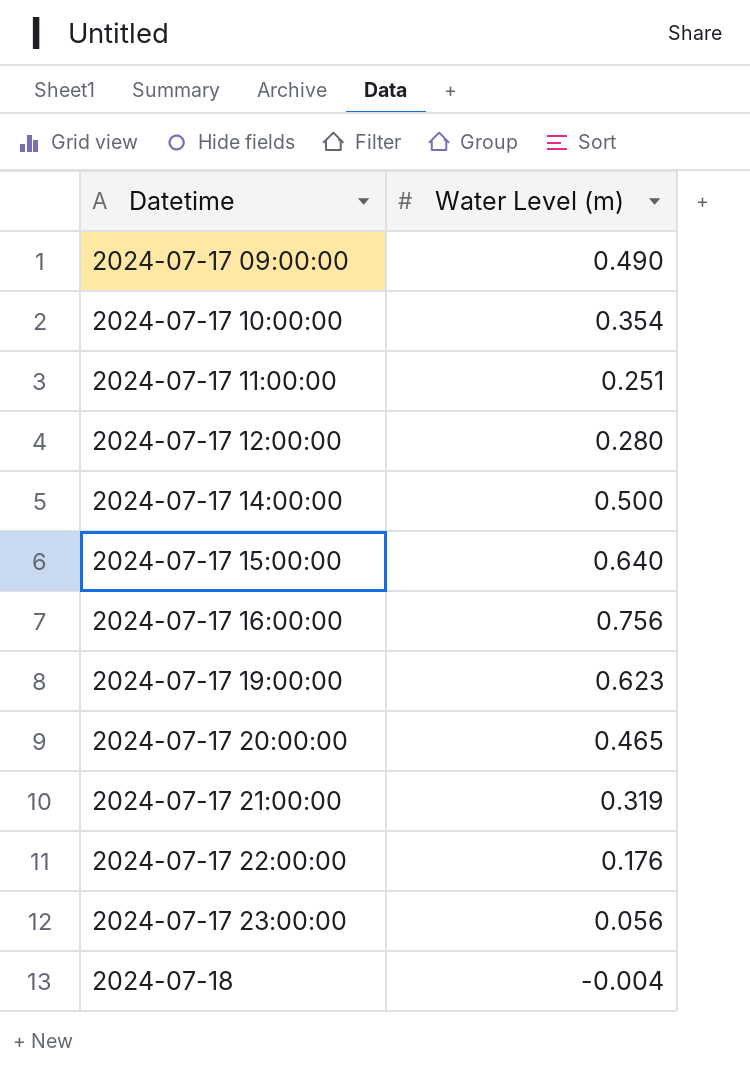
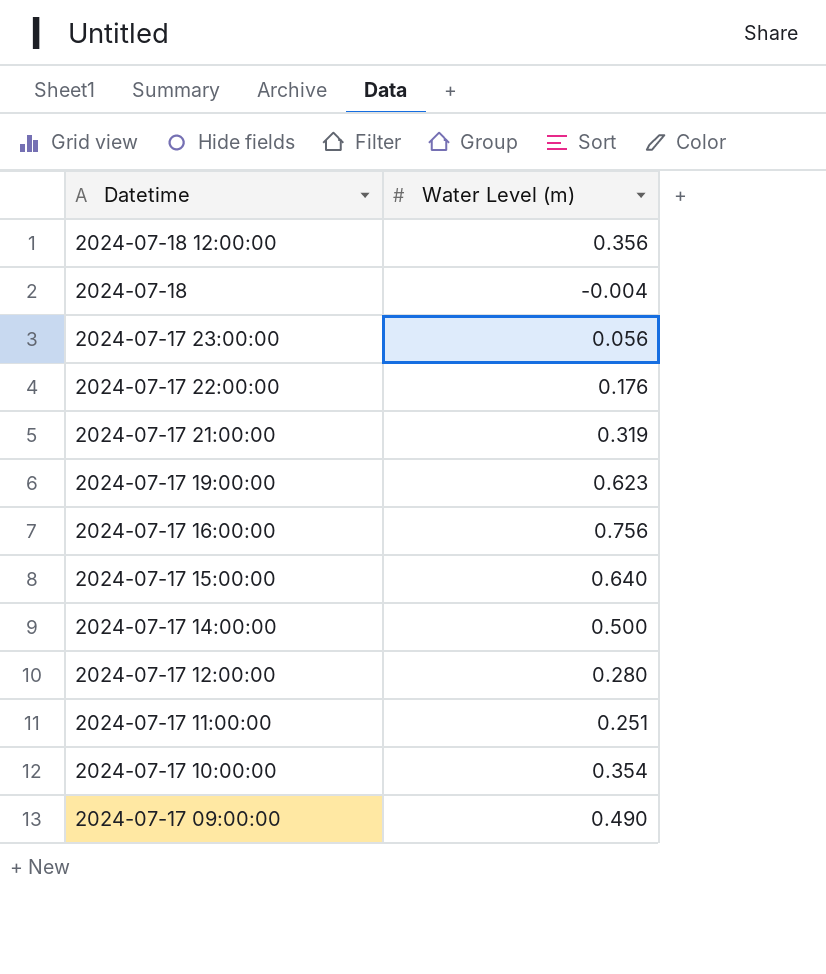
row order: Datetime ascending -> Datetime descending
row 2024-07-17 20:00:00: 0.465 -> none
row 2024-07-18 12:00:00: none -> 0.356

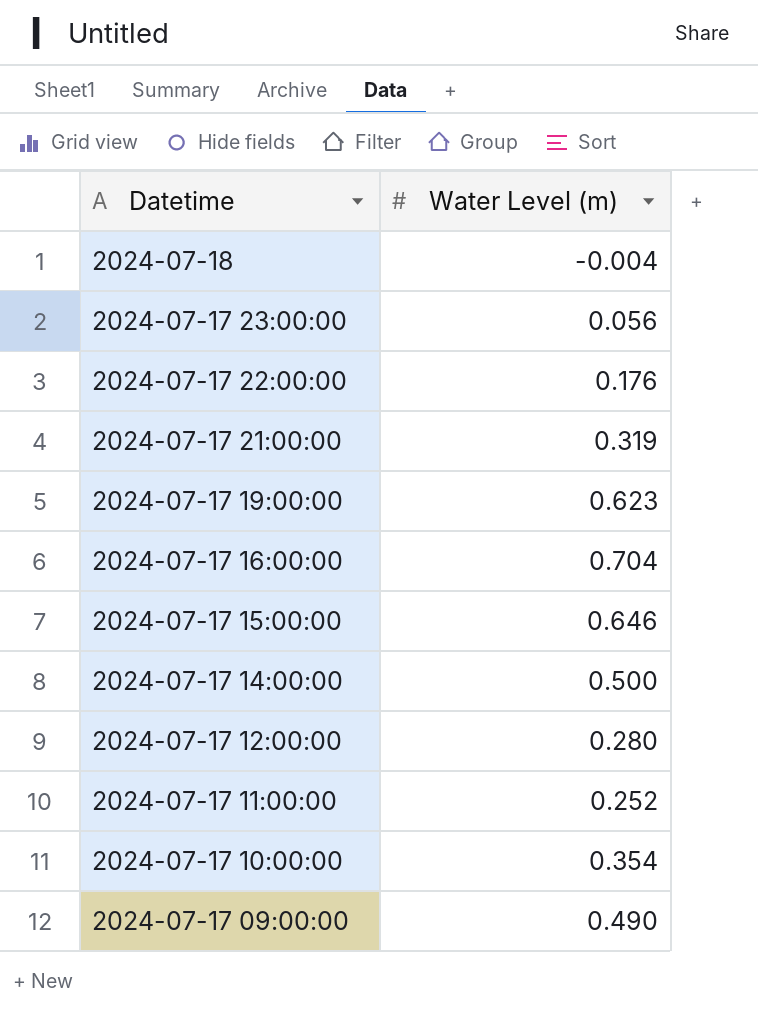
row 2024-07-18 12:00:00: 0.356 -> none
2024-07-17 16:00:00 | Water Level (m): 0.756 -> 0.704
2024-07-17 15:00:00 | Water Level (m): 0.640 -> 0.646
2024-07-17 11:00:00 | Water Level (m): 0.251 -> 0.252

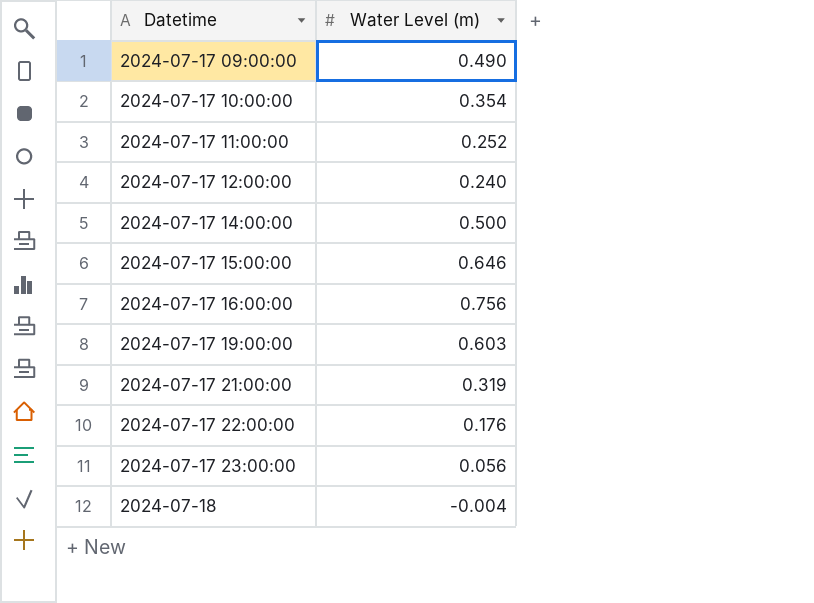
row order: Datetime descending -> Datetime ascending
2024-07-17 12:00:00 | Water Level (m): 0.280 -> 0.240
2024-07-17 16:00:00 | Water Level (m): 0.704 -> 0.756
2024-07-17 19:00:00 | Water Level (m): 0.623 -> 0.603

